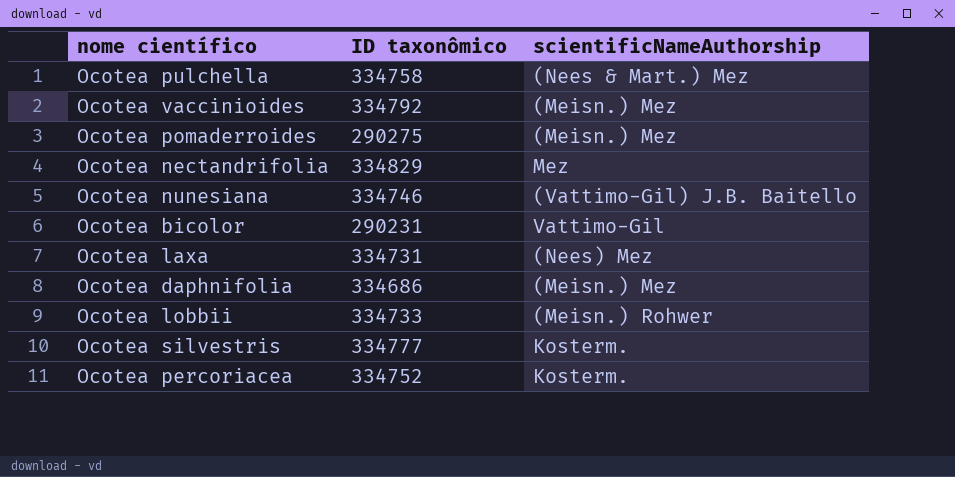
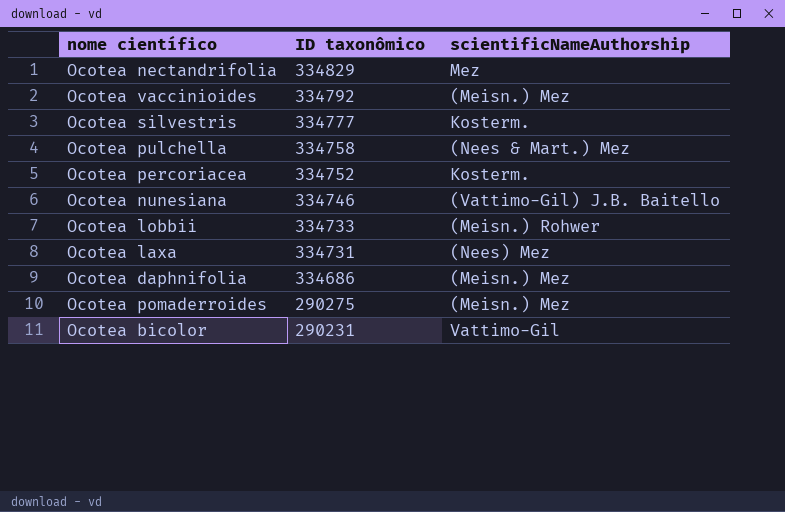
row order: none -> ID taxonômico descending

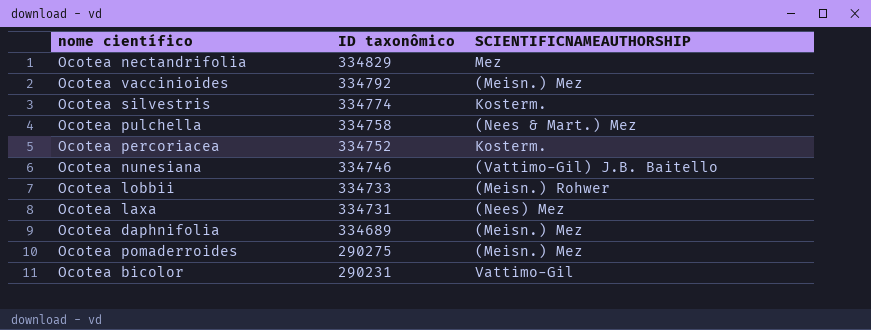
column name: scientificNameAuthorship -> SCIENTIFICNAMEAUTHORSHIP
Ocotea silvestris | ID taxonômico: 334777 -> 334774
Ocotea daphnifolia | ID taxonômico: 334686 -> 334689

